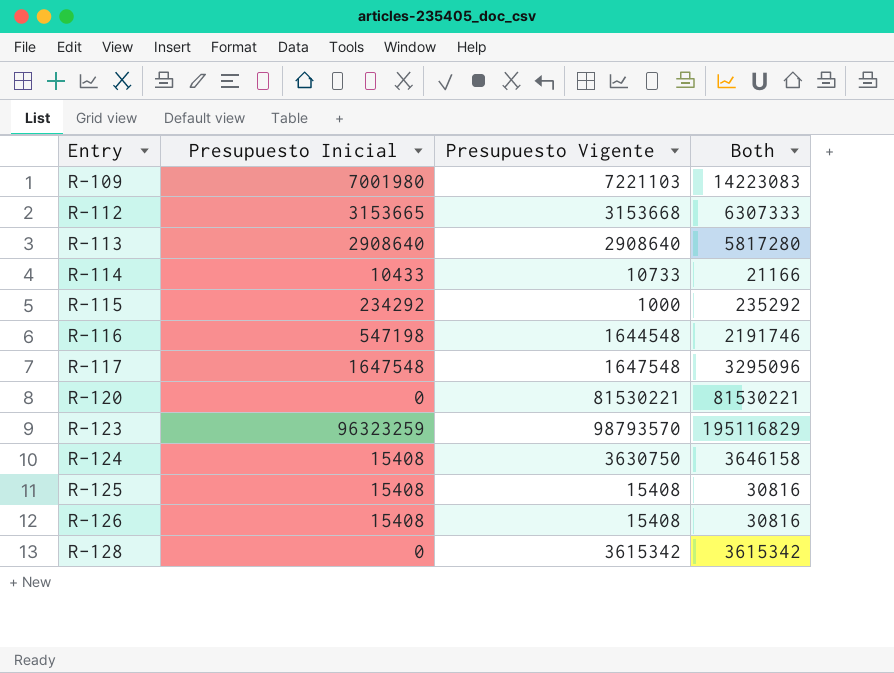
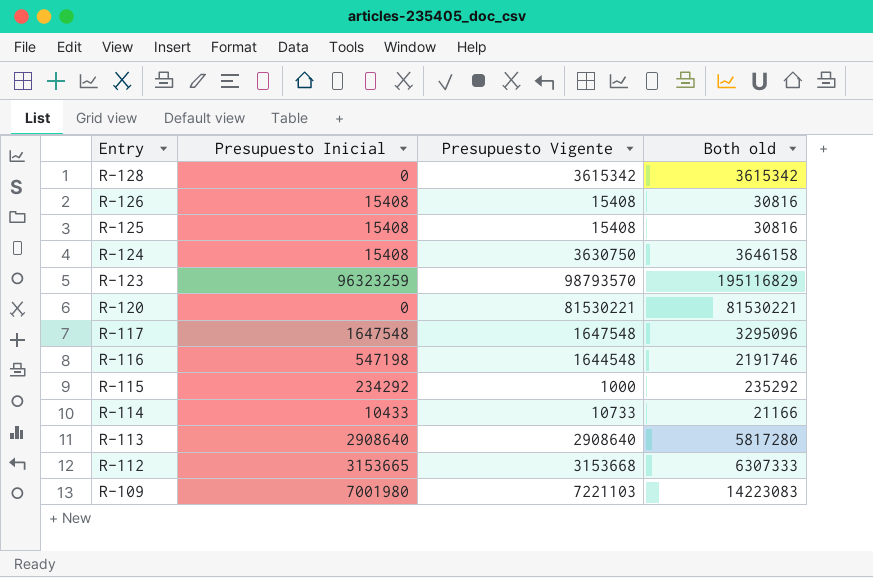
row order: Entry ascending -> Entry descending
column name: Both -> Both old

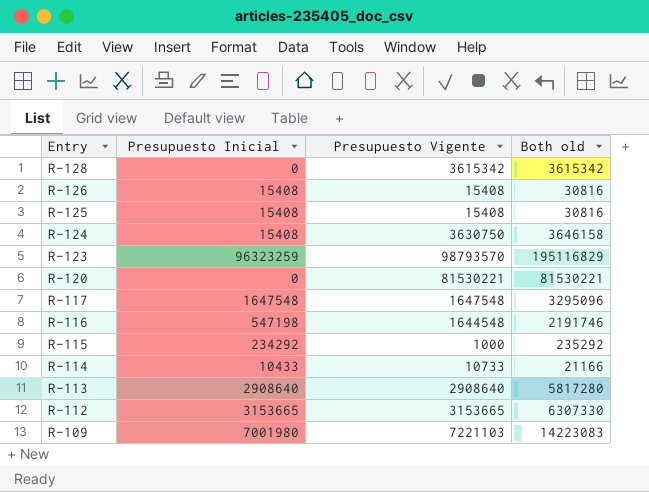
R-112 | Presupuesto Vigente: 3153668 -> 3153665
R-112 | Both old: 6307333 -> 6307330

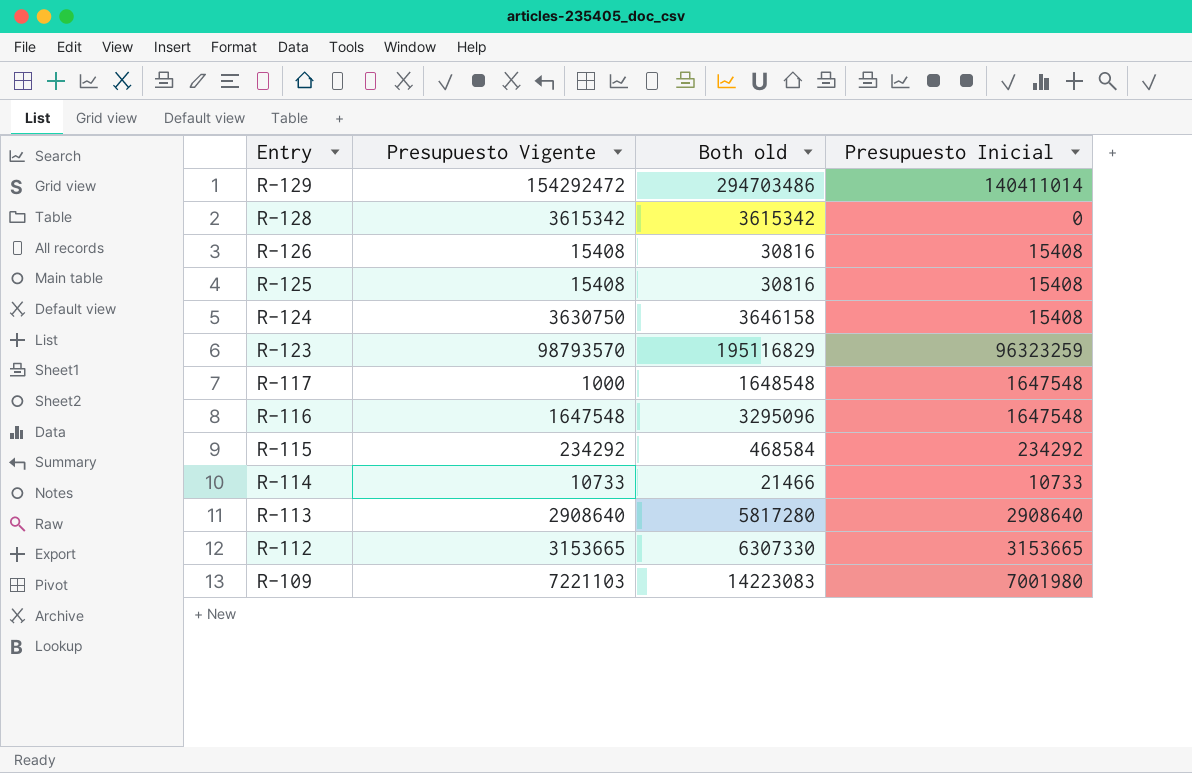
column Presupuesto Inicial | position: 2 -> 4
row R-120: 0 | 81530221 | 81530221 -> none
row R-129: none -> 154292472 | 294703486 | 140411014
R-117 | Presupuesto Vigente: 1647548 -> 1000
R-117 | Both old: 3295096 -> 1648548
R-116 | Presupuesto Vigente: 1644548 -> 1647548
R-116 | Both old: 2191746 -> 3295096
R-116 | Presupuesto Inicial: 547198 -> 1647548
R-115 | Presupuesto Vigente: 1000 -> 234292
R-115 | Both old: 235292 -> 468584
R-114 | Both old: 21166 -> 21466
R-114 | Presupuesto Inicial: 10433 -> 10733

